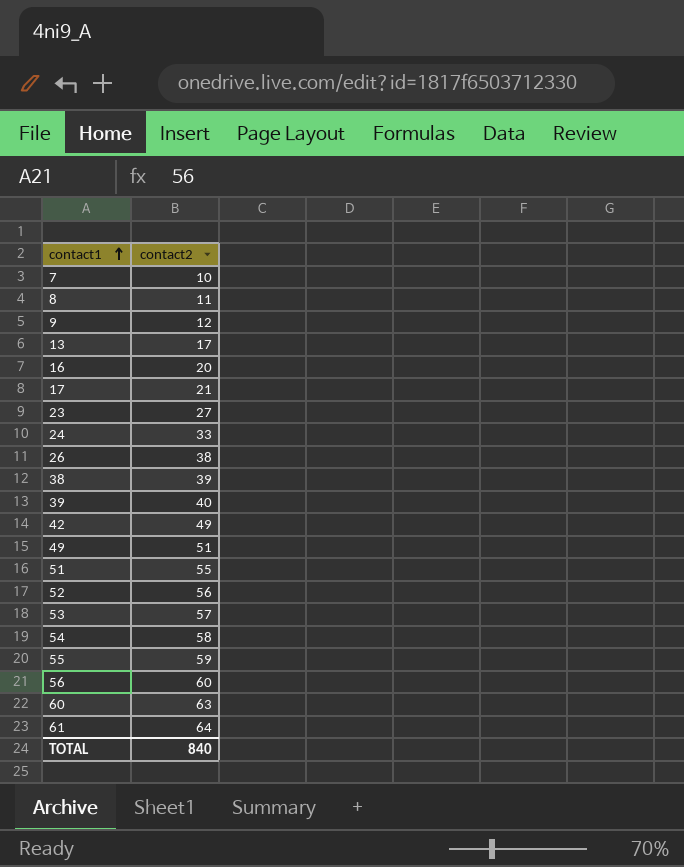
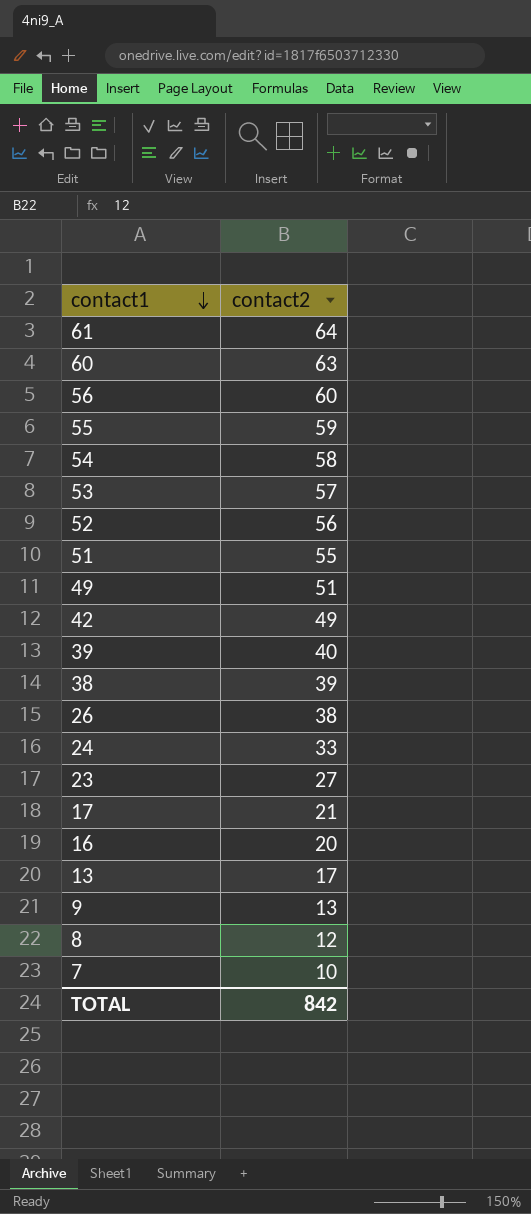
row order: contact1 ascending -> contact1 descending
9 | contact2: 12 -> 13
8 | contact2: 11 -> 12
TOTAL | contact2: 840 -> 842

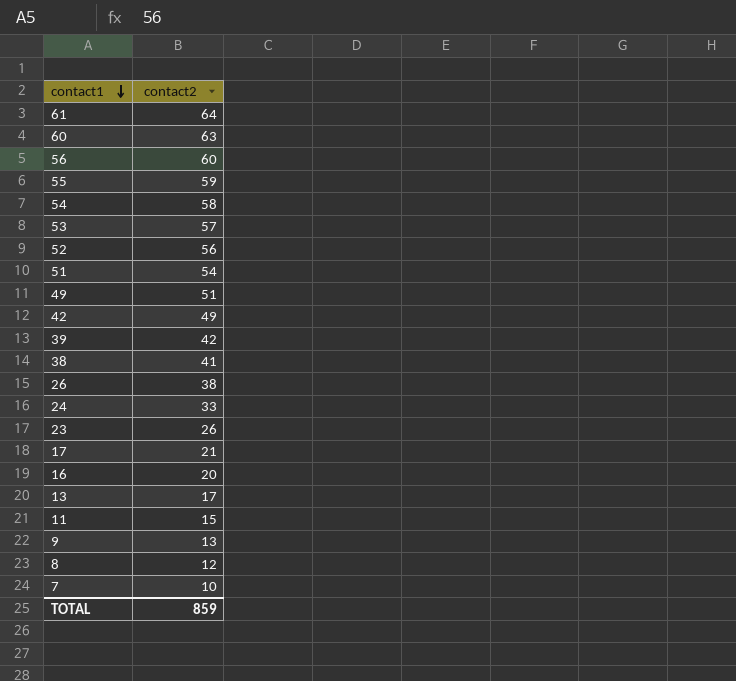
51 | contact2: 55 -> 54
39 | contact2: 40 -> 42
38 | contact2: 39 -> 41
23 | contact2: 27 -> 26
row 11: none -> 15
TOTAL | contact2: 842 -> 859

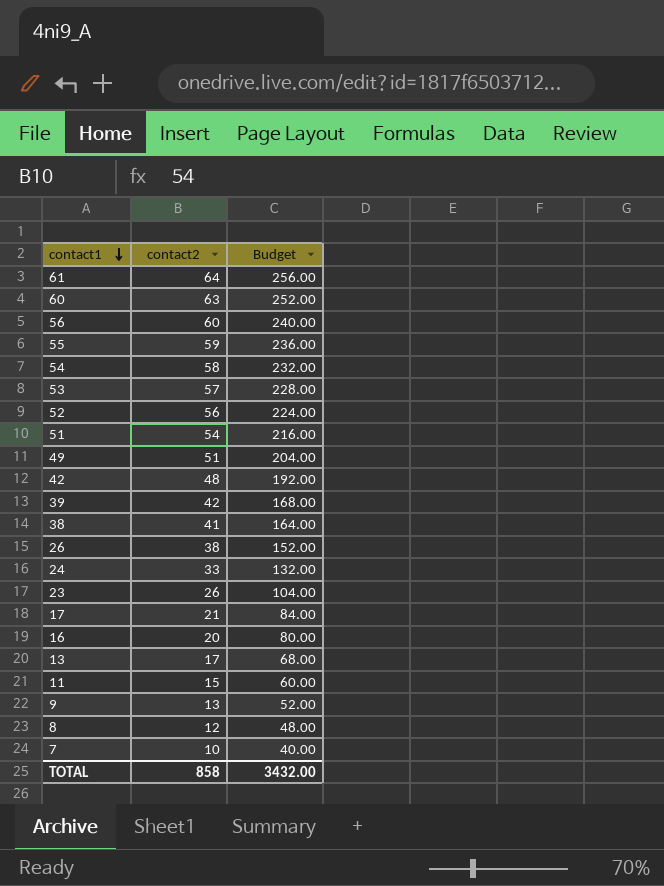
column Budget | formula: none -> [contact2] * 4
42 | contact2: 49 -> 48
TOTAL | contact2: 859 -> 858

